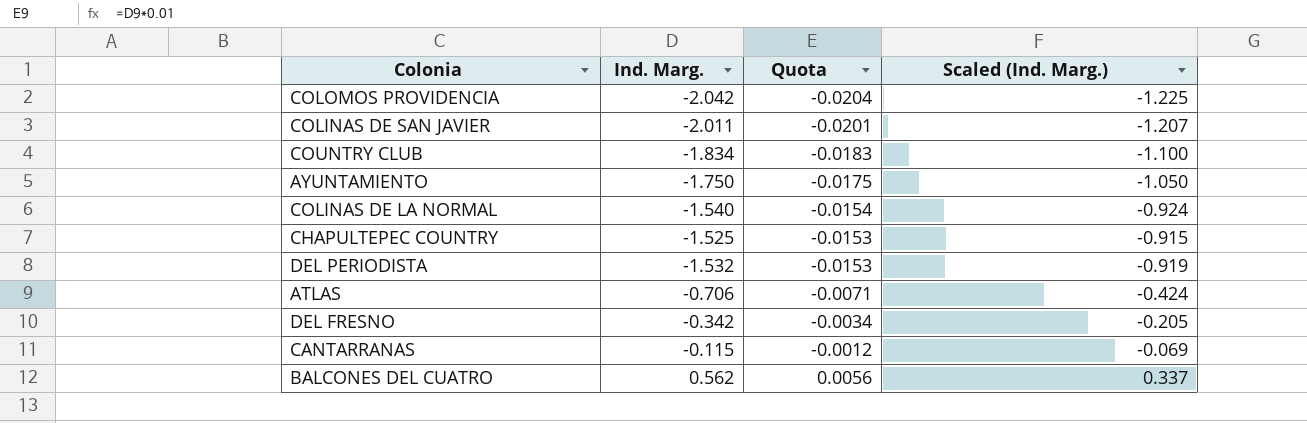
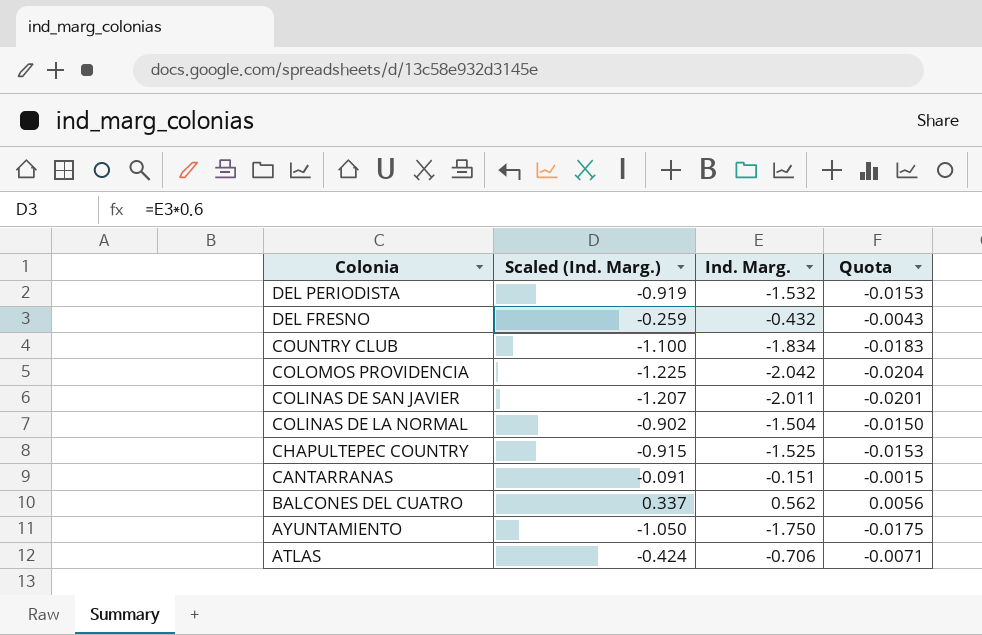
row order: Quota ascending -> Colonia descending
column Scaled (Ind. Marg.) | position: 4 -> 2
DEL FRESNO | Scaled (Ind. Marg.): -0.205 -> -0.259
DEL FRESNO | Ind. Marg.: -0.342 -> -0.432
DEL FRESNO | Quota: -0.0034 -> -0.0043
COLINAS DE LA NORMAL | Scaled (Ind. Marg.): -0.924 -> -0.902
COLINAS DE LA NORMAL | Ind. Marg.: -1.540 -> -1.504
COLINAS DE LA NORMAL | Quota: -0.0154 -> -0.0150
CANTARRANAS | Scaled (Ind. Marg.): -0.069 -> -0.091
CANTARRANAS | Ind. Marg.: -0.115 -> -0.151
CANTARRANAS | Quota: -0.0012 -> -0.0015

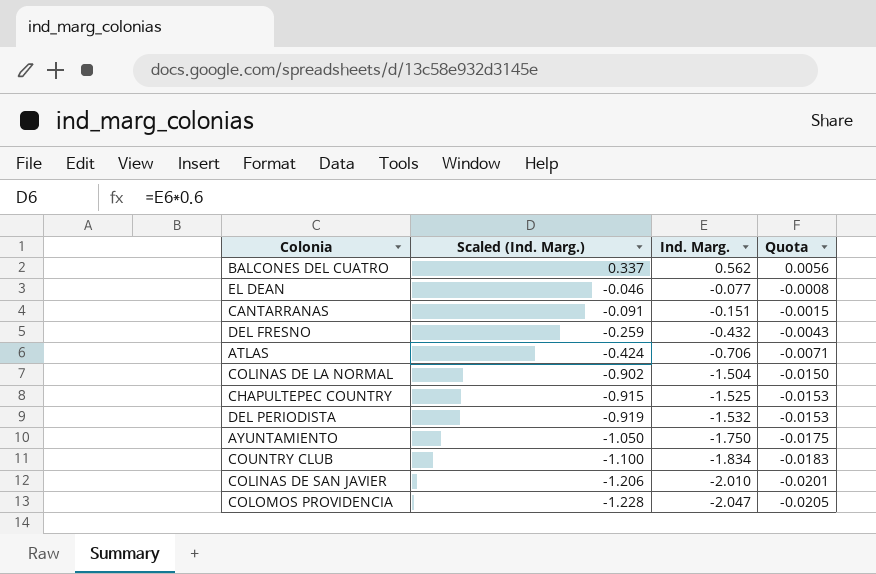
row order: Colonia descending -> Scaled (Ind. Marg.) descending
row EL DEAN: none -> -0.046 | -0.077 | -0.0008
COLINAS DE SAN JAVIER | Scaled (Ind. Marg.): -1.207 -> -1.206
COLINAS DE SAN JAVIER | Ind. Marg.: -2.011 -> -2.010
COLOMOS PROVIDENCIA | Scaled (Ind. Marg.): -1.225 -> -1.228
COLOMOS PROVIDENCIA | Ind. Marg.: -2.042 -> -2.047
COLOMOS PROVIDENCIA | Quota: -0.0204 -> -0.0205

